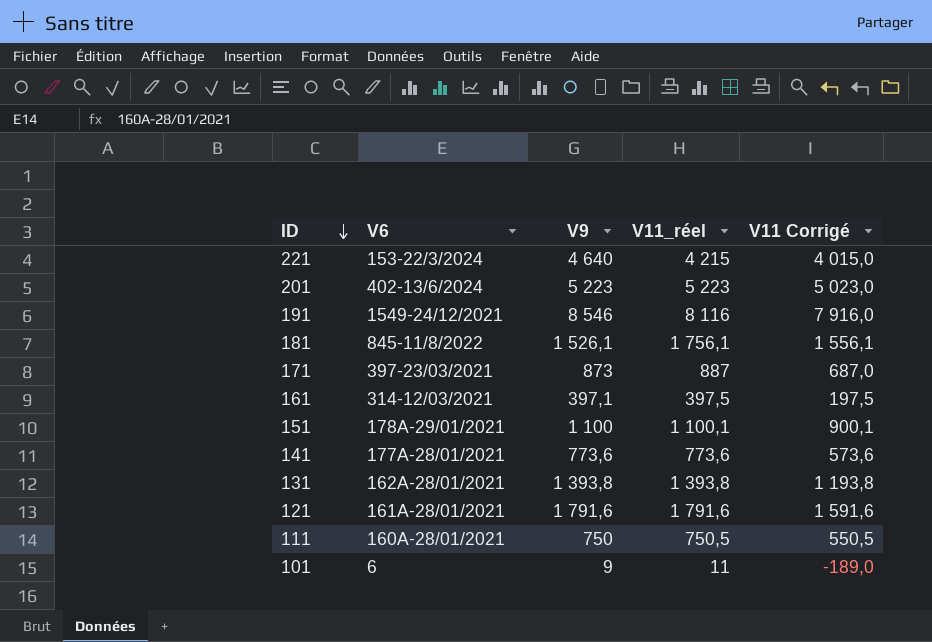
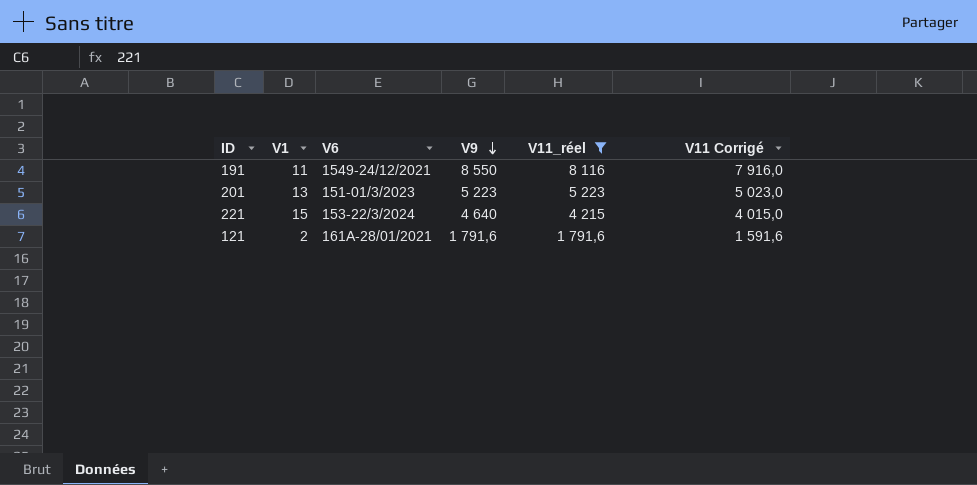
filter: none -> V11_réel >= 1 791,6
row order: ID descending -> V9 descending
column V1 | position: none -> 2
191 | V9: 8 546 -> 8 550
201 | V6: 402-13/6/2024 -> 151-01/3/2023

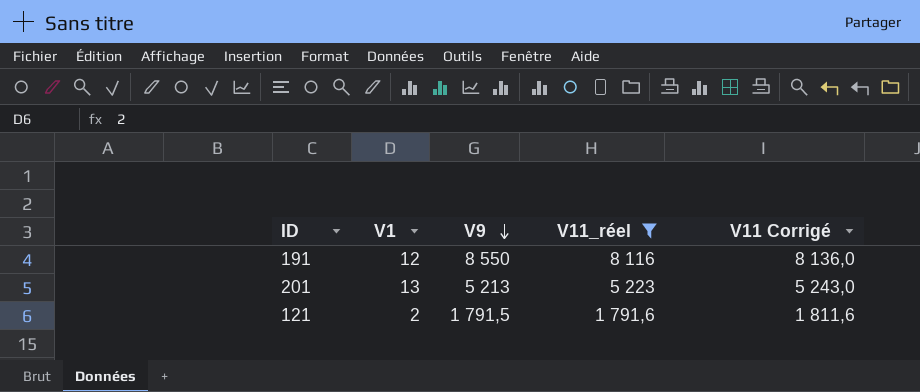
column V6 | position: 3 -> none
column V11 Corrigé | formula: [V11_réel] - 200 -> [V11_réel] + 20
row 221: 15 | 153-22/3/2024 | 4 640 | 4 215 | 4 015,0 -> none
191 | V1: 11 -> 12
201 | V9: 5 223 -> 5 213
121 | V9: 1 791,6 -> 1 791,5

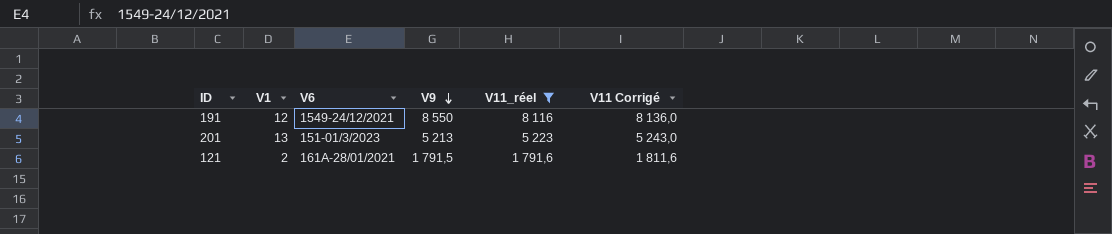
column V6 | position: none -> 3

